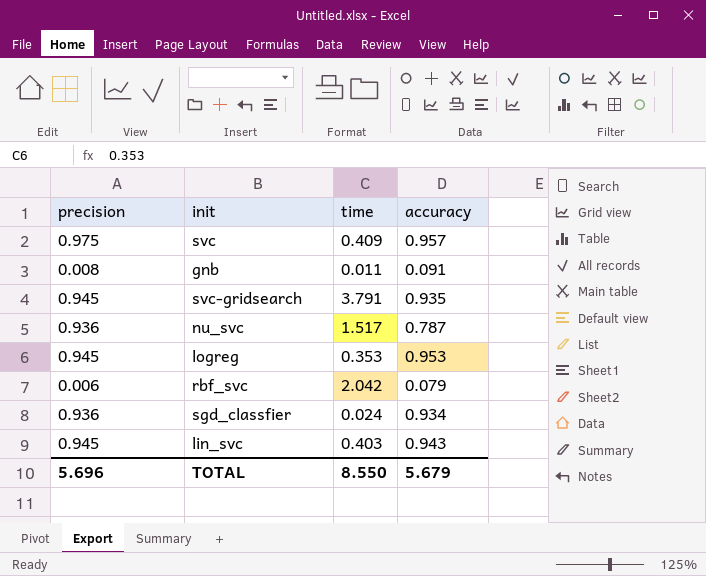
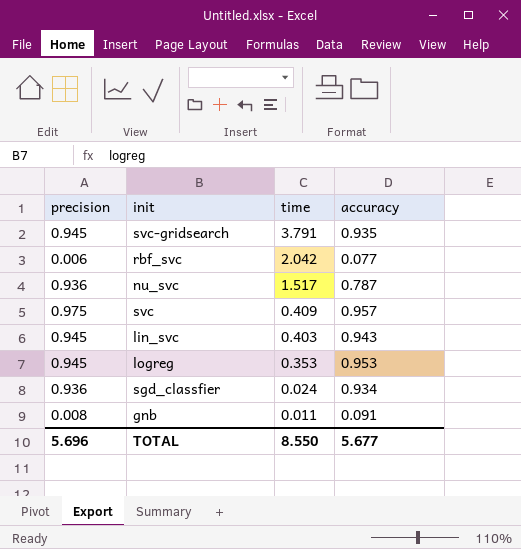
row order: none -> time descending
rbf_svc | accuracy: 0.079 -> 0.077
TOTAL | accuracy: 5.679 -> 5.677

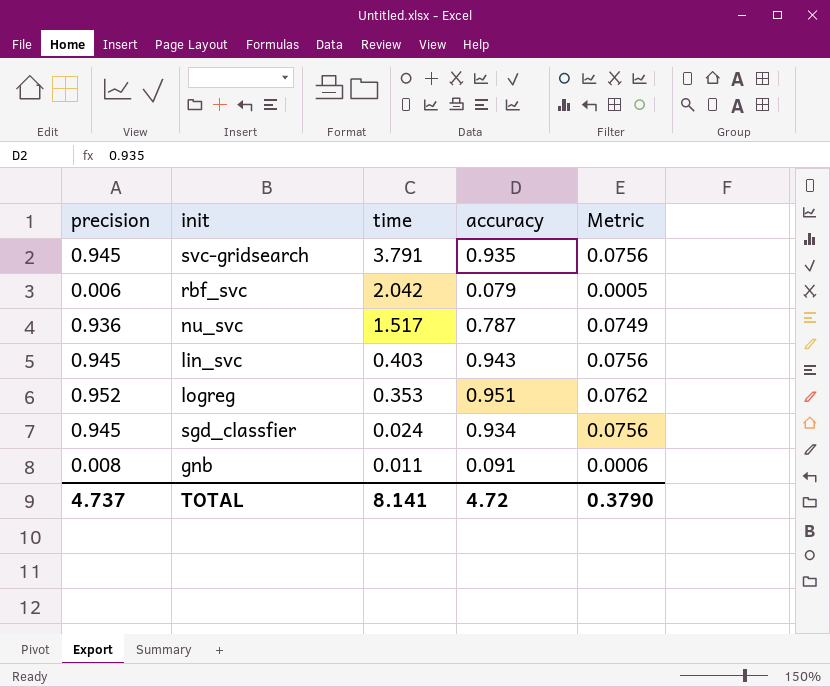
column Metric | formula: none -> [precision] * 0.08
row svc: 0.975 | 0.409 | 0.957 -> none
rbf_svc | accuracy: 0.077 -> 0.079
logreg | precision: 0.945 -> 0.952
logreg | accuracy: 0.953 -> 0.951
sgd_classfier | precision: 0.936 -> 0.945
TOTAL | precision: 5.696 -> 4.737
TOTAL | time: 8.550 -> 8.141
TOTAL | accuracy: 5.677 -> 4.72

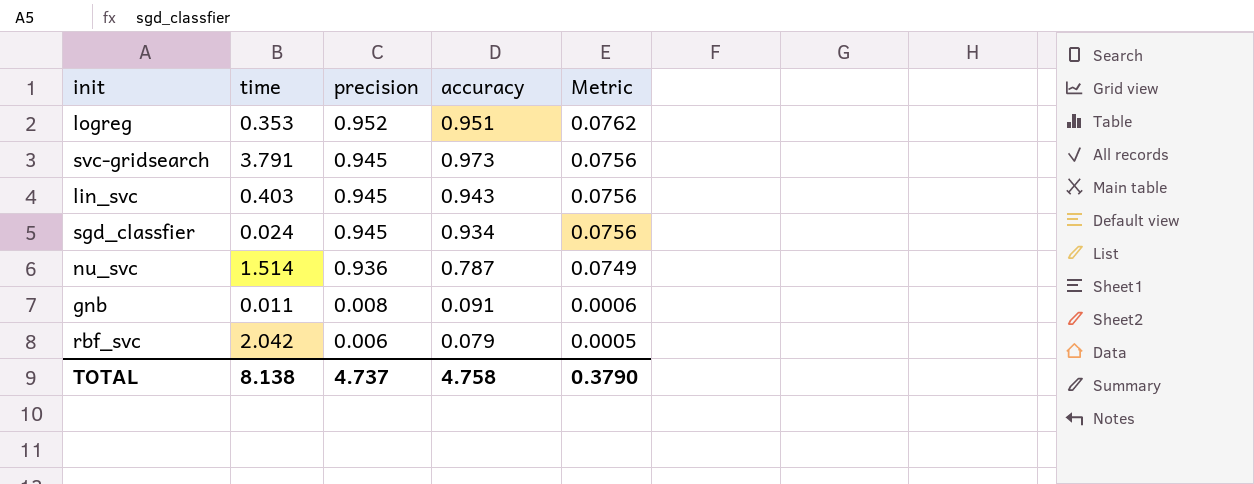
row order: time descending -> precision descending
column precision | position: 1 -> 3
svc-gridsearch | accuracy: 0.935 -> 0.973
nu_svc | time: 1.517 -> 1.514
TOTAL | time: 8.141 -> 8.138
TOTAL | accuracy: 4.72 -> 4.758

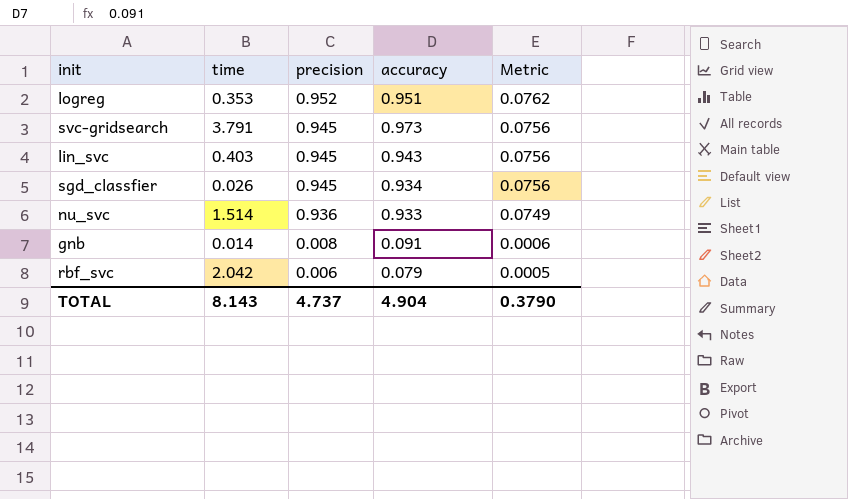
sgd_classfier | time: 0.024 -> 0.026
nu_svc | accuracy: 0.787 -> 0.933
gnb | time: 0.011 -> 0.014
TOTAL | time: 8.138 -> 8.143
TOTAL | accuracy: 4.758 -> 4.904

